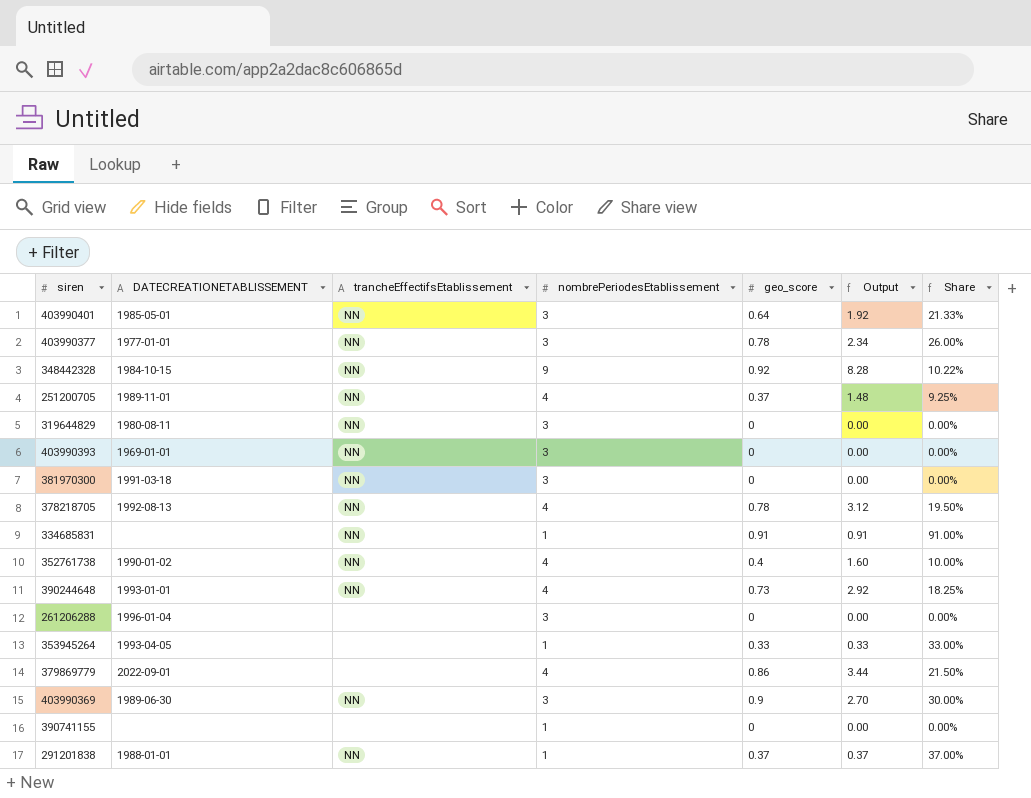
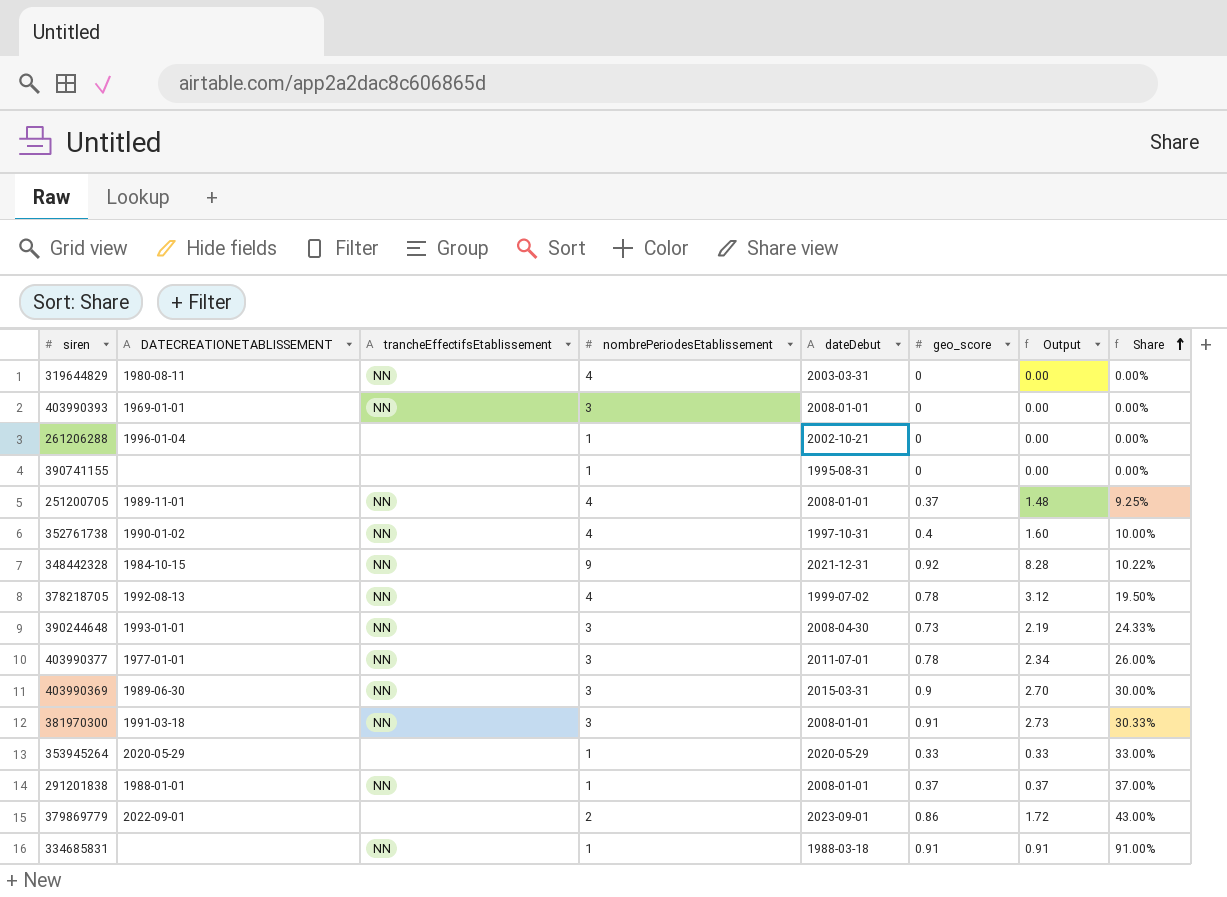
row order: none -> Share ascending
column dateDebut | position: none -> 5
row 403990401: 1985-05-01 | NN | 3 | 0.64 | 1.92 | 21.33% -> none
319644829 | nombrePeriodesEtablissement: 3 -> 4
261206288 | nombrePeriodesEtablissement: 3 -> 1
390244648 | nombrePeriodesEtablissement: 4 -> 3
390244648 | Output: 2.92 -> 2.19
390244648 | Share: 18.25% -> 24.33%
381970300 | geo_score: 0 -> 0.91
381970300 | Output: 0.00 -> 2.73
381970300 | Share: 0.00% -> 30.33%
353945264 | DATECREATIONETABLISSEMENT: 1993-04-05 -> 2020-05-29
379869779 | nombrePeriodesEtablissement: 4 -> 2
379869779 | Output: 3.44 -> 1.72
379869779 | Share: 21.50% -> 43.00%

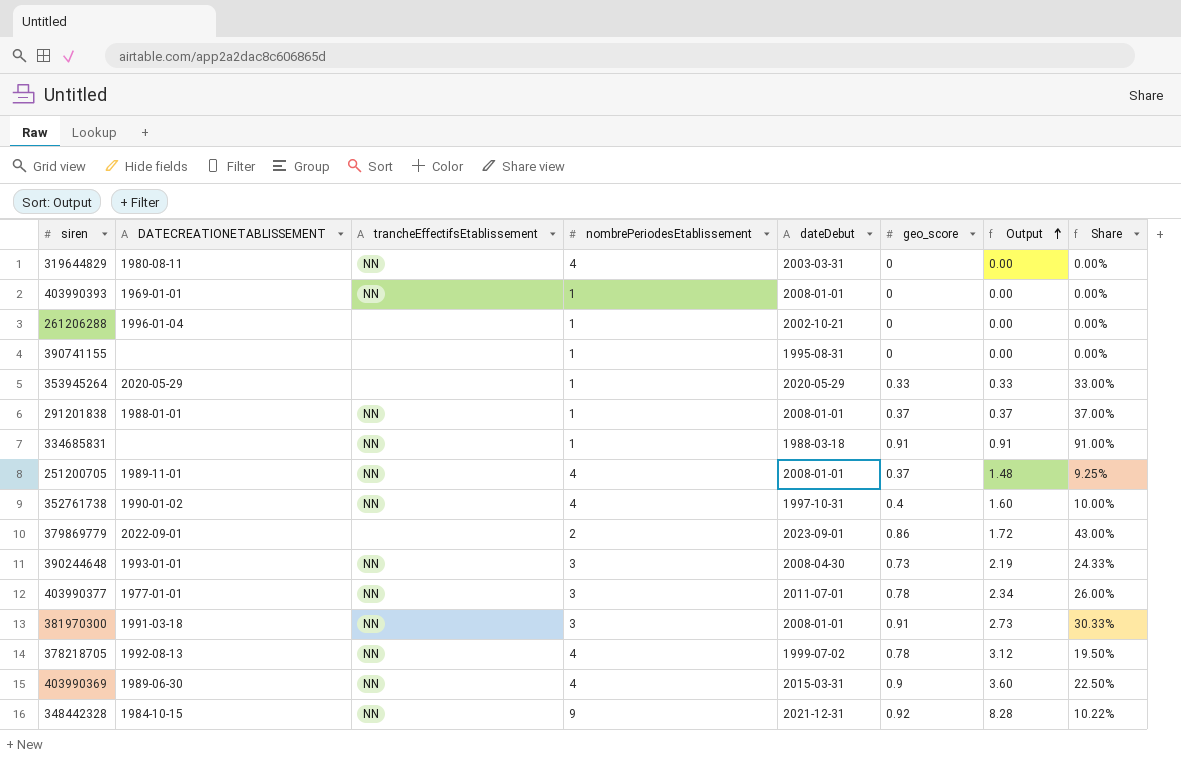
row order: Share ascending -> Output ascending
403990393 | nombrePeriodesEtablissement: 3 -> 1
403990369 | nombrePeriodesEtablissement: 3 -> 4
403990369 | Output: 2.70 -> 3.60
403990369 | Share: 30.00% -> 22.50%

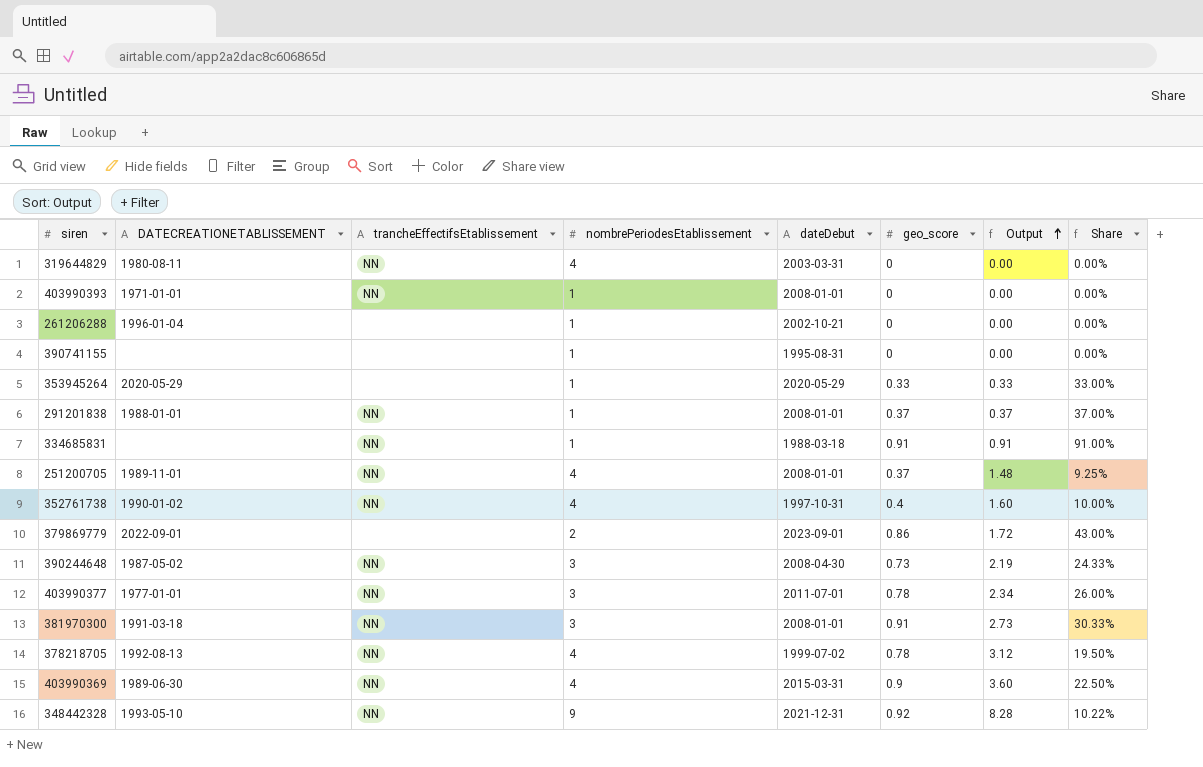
403990393 | DATECREATIONETABLISSEMENT: 1969-01-01 -> 1971-01-01
390244648 | DATECREATIONETABLISSEMENT: 1993-01-01 -> 1987-05-02
348442328 | DATECREATIONETABLISSEMENT: 1984-10-15 -> 1993-05-10

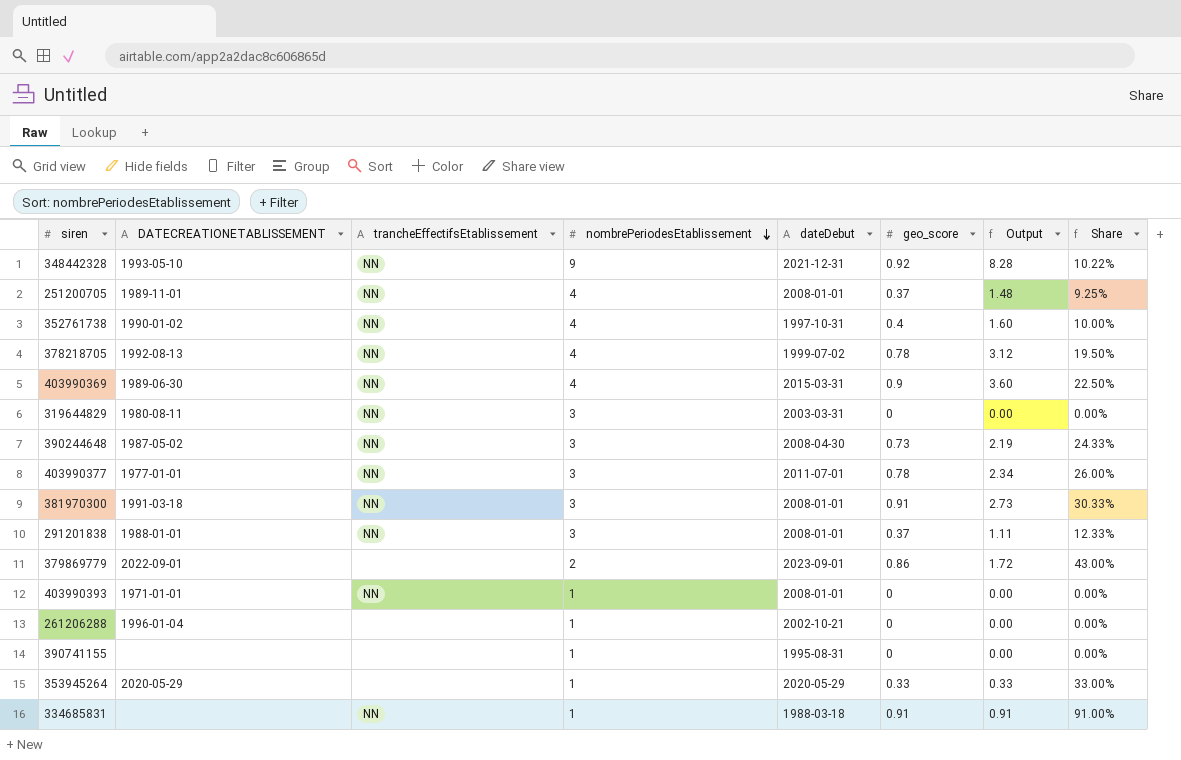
row order: Output ascending -> nombrePeriodesEtablissement descending
319644829 | nombrePeriodesEtablissement: 4 -> 3
291201838 | nombrePeriodesEtablissement: 1 -> 3
291201838 | Output: 0.37 -> 1.11
291201838 | Share: 37.00% -> 12.33%

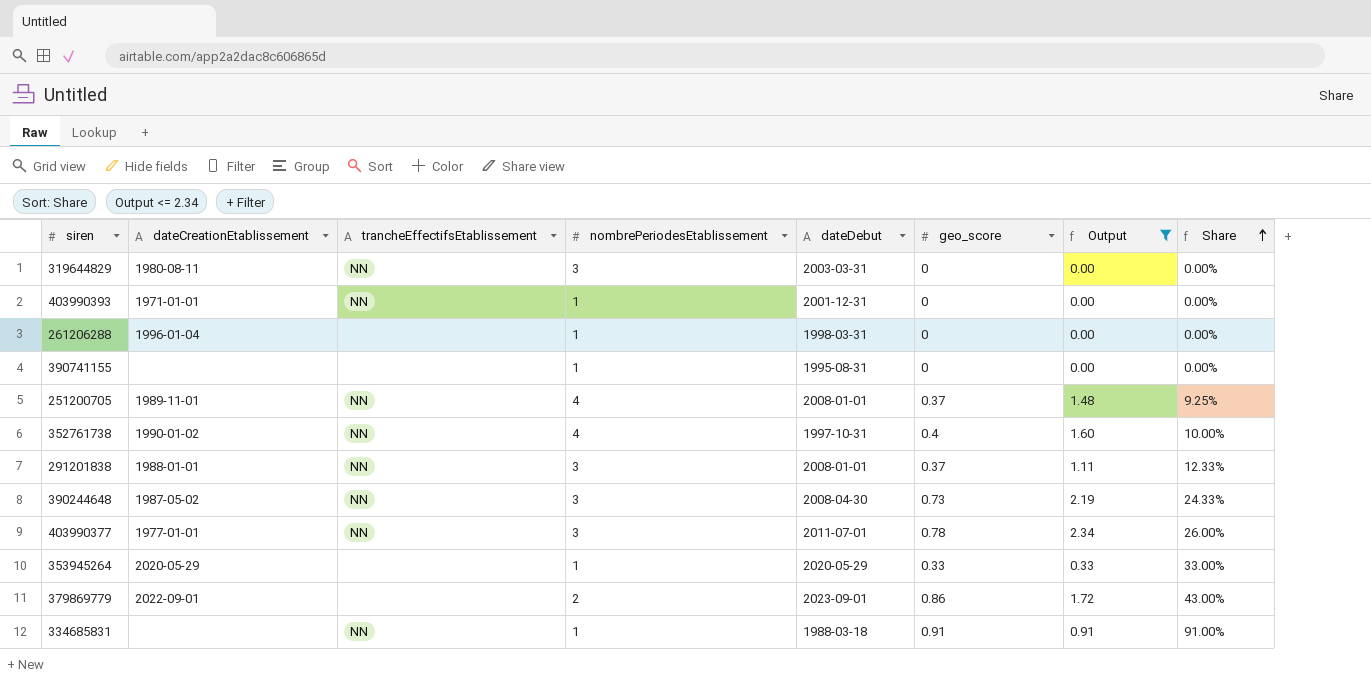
filter: none -> Output <= 2.34
row order: nombrePeriodesEtablissement descending -> Share ascending
column name: DATECREATIONETABLISSEMENT -> dateCreationEtablissement
403990393 | dateDebut: 2008-01-01 -> 2001-12-31
261206288 | dateDebut: 2002-10-21 -> 1998-03-31

